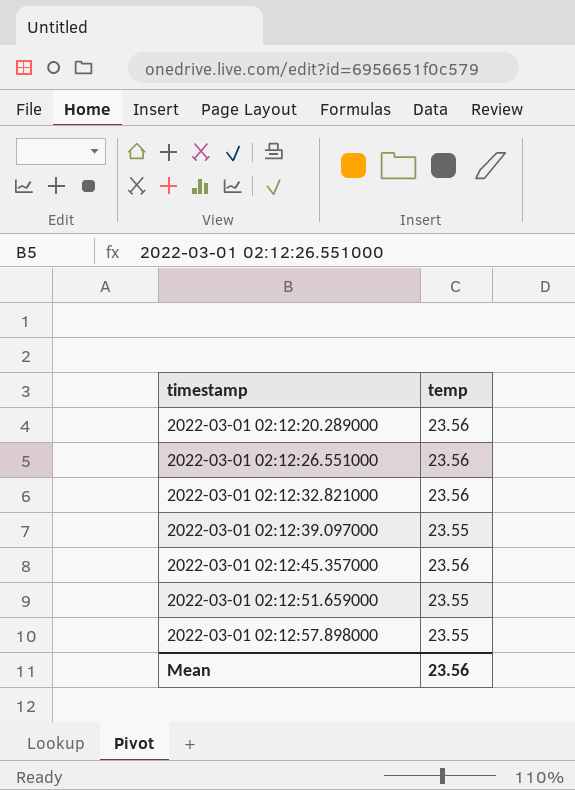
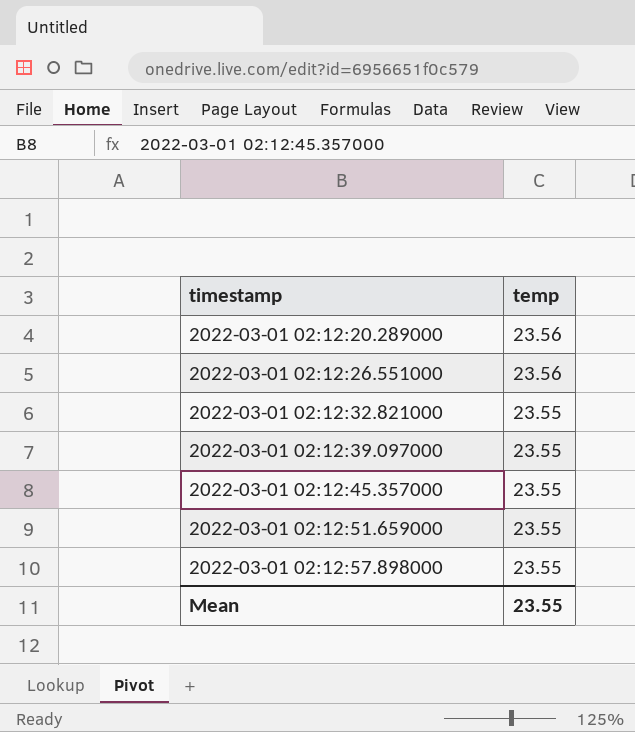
2022-03-01 02:12:32.821000 | temp: 23.56 -> 23.55
2022-03-01 02:12:45.357000 | temp: 23.56 -> 23.55
Mean | temp: 23.56 -> 23.55

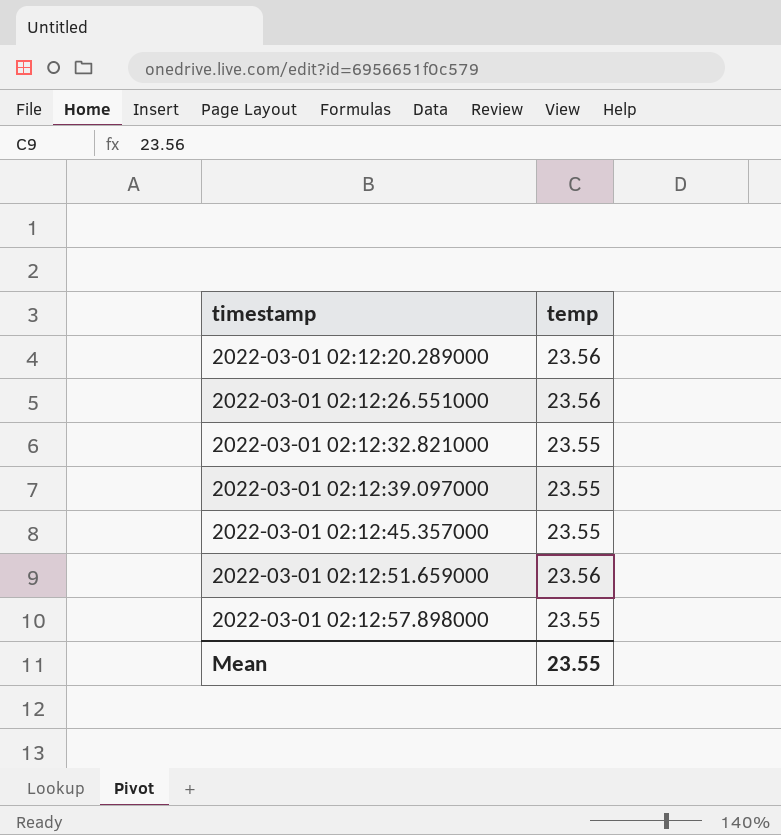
2022-03-01 02:12:51.659000 | temp: 23.55 -> 23.56

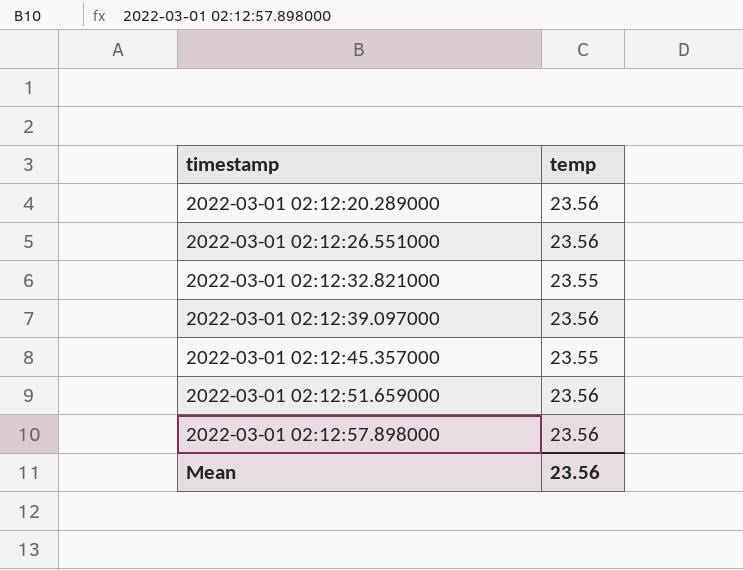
2022-03-01 02:12:39.097000 | temp: 23.55 -> 23.56
2022-03-01 02:12:57.898000 | temp: 23.55 -> 23.56
Mean | temp: 23.55 -> 23.56

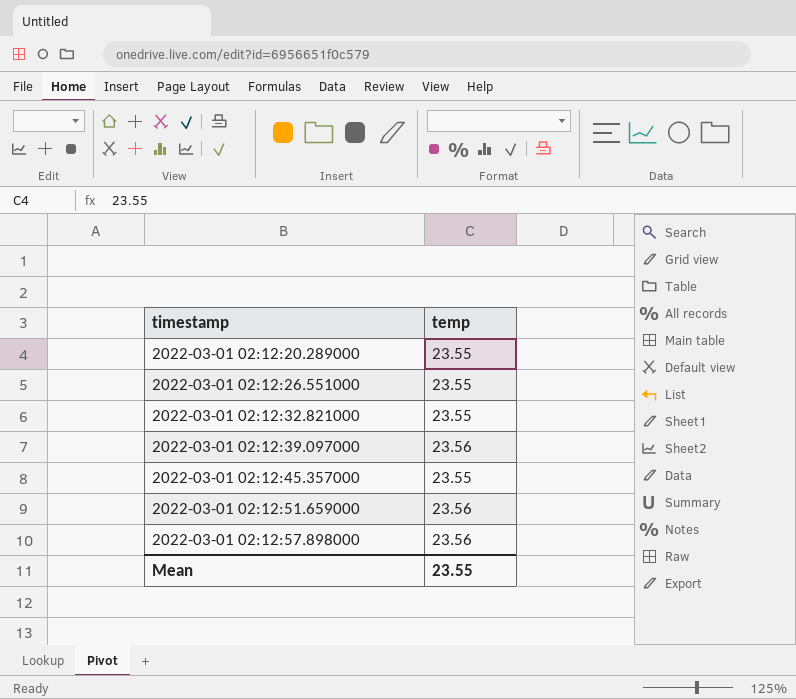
2022-03-01 02:12:20.289000 | temp: 23.56 -> 23.55
2022-03-01 02:12:26.551000 | temp: 23.56 -> 23.55
Mean | temp: 23.56 -> 23.55

